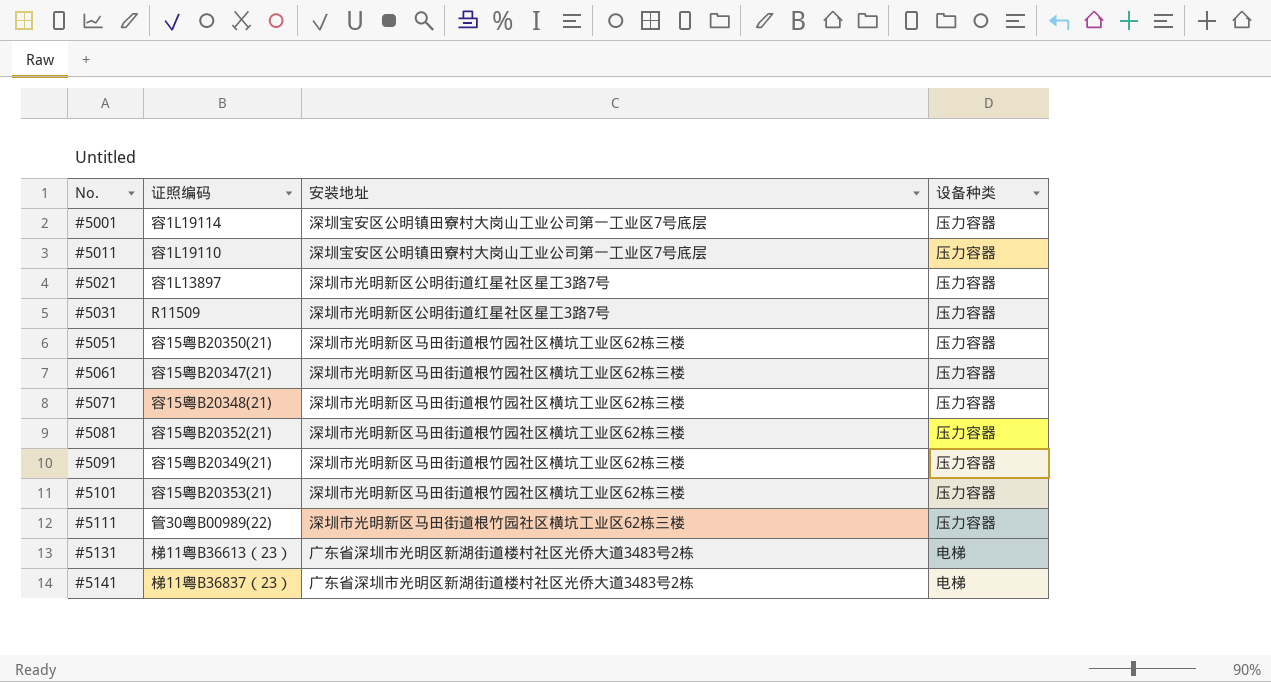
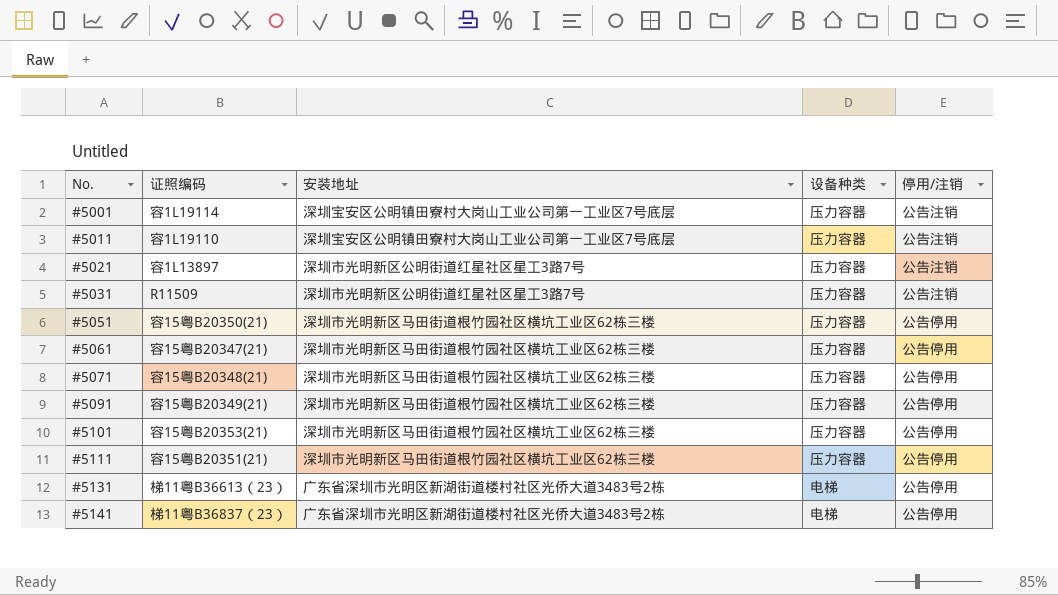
column 停用/注销 | position: none -> 5
row #5081: 容15粤B20352(21) | 深圳市光明新区马田街道根竹园社区横坑工业区62栋三楼 | 压力容器 -> none
#5111 | 证照编码: 管30粤B00989(22) -> 容15粤B20351(21)

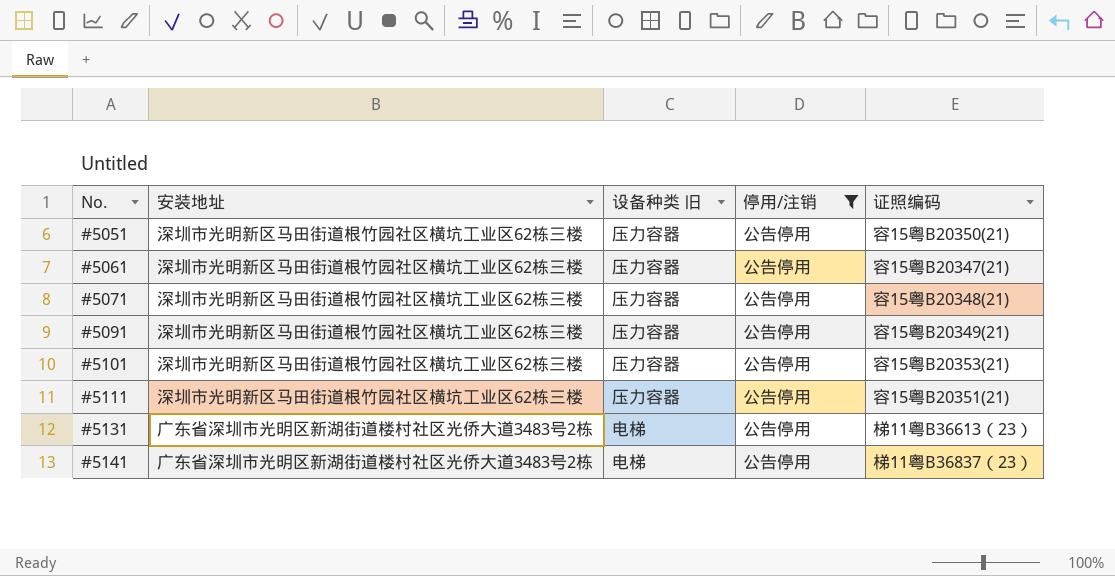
filter: none -> 停用/注销 = 公告停用
column name: 设备种类 -> 设备种类 旧
column 证照编码 | position: 2 -> 5

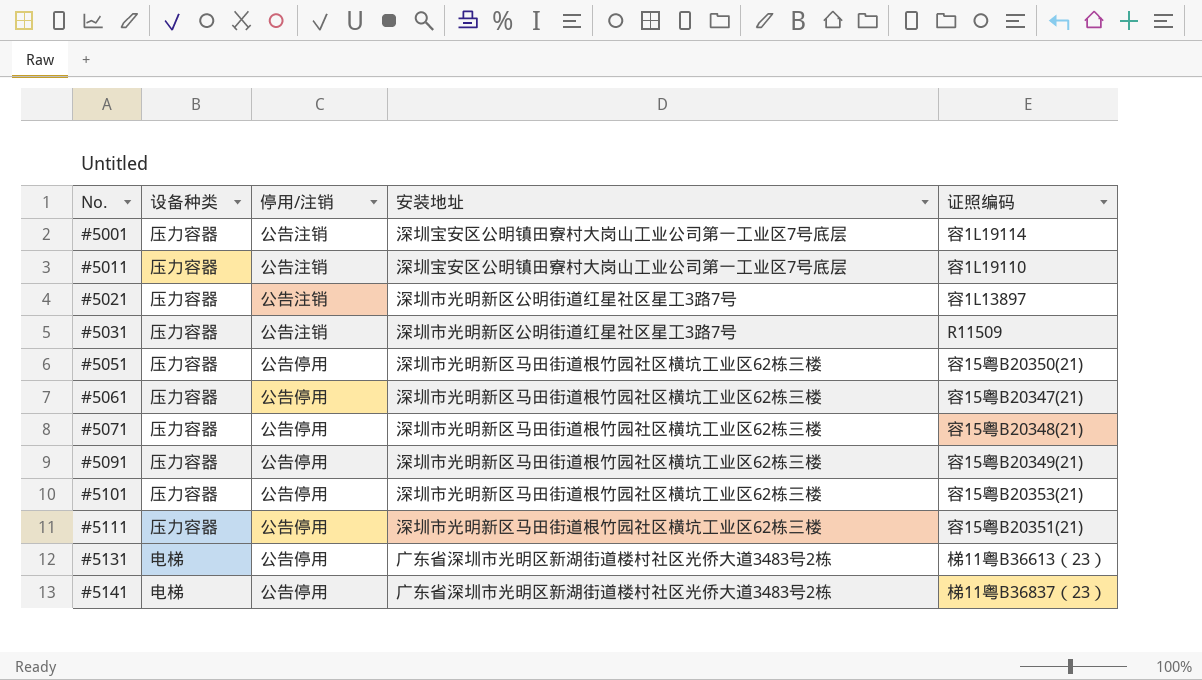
filter: 停用/注销 = 公告停用 -> none
column name: 设备种类 旧 -> 设备种类
column 安装地址 | position: 2 -> 4

